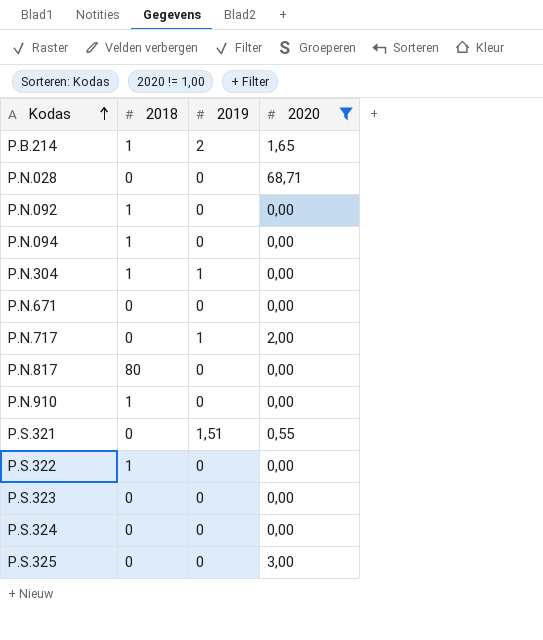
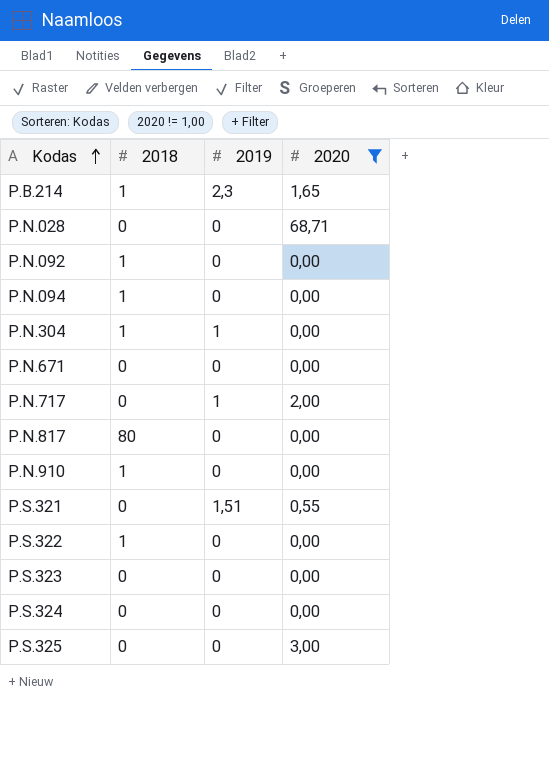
P.B.214 | 2019: 2 -> 2,3

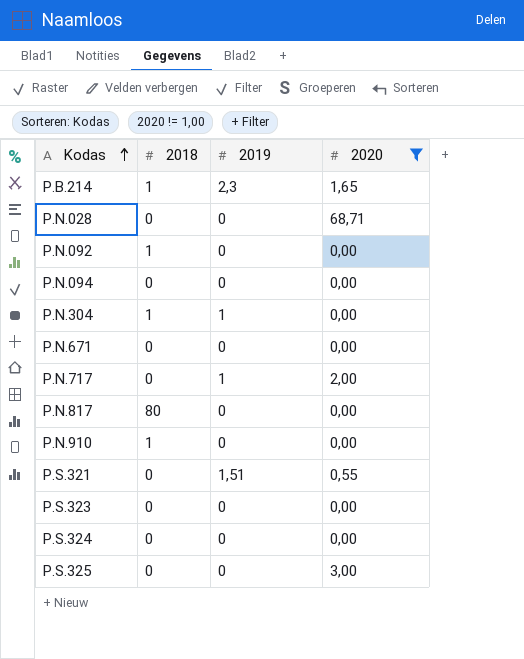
row P.S.322: 1 | 0 | 0,00 -> none
P.N.094 | 2018: 1 -> 0

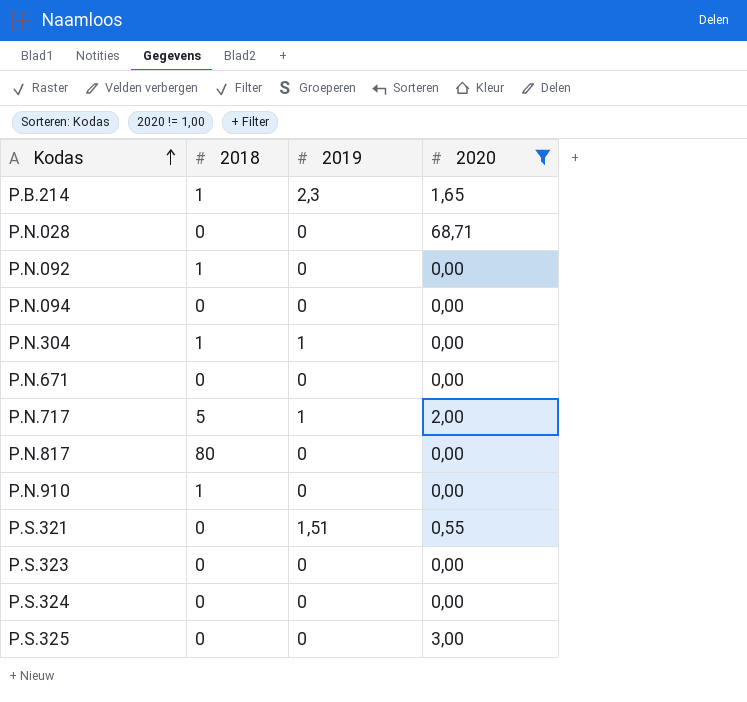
P.N.717 | 2018: 0 -> 5

